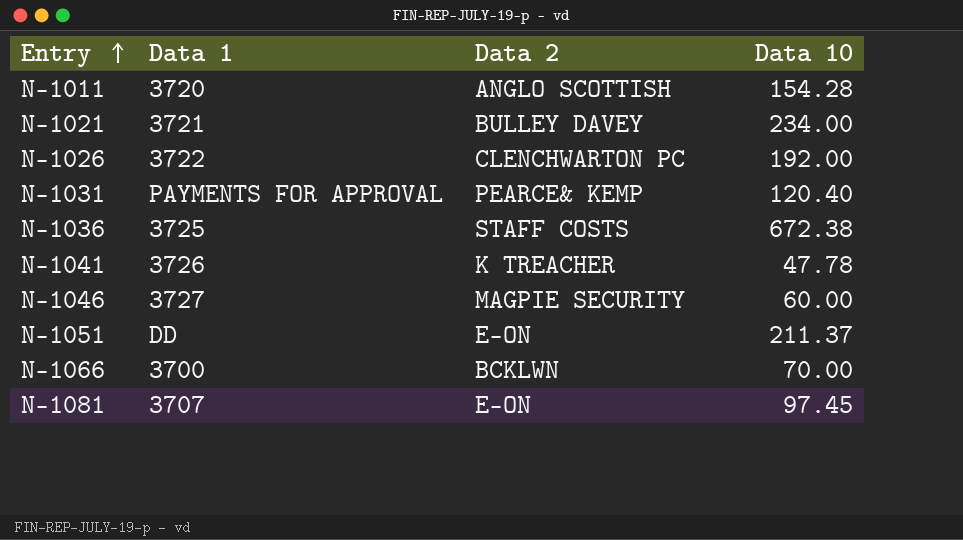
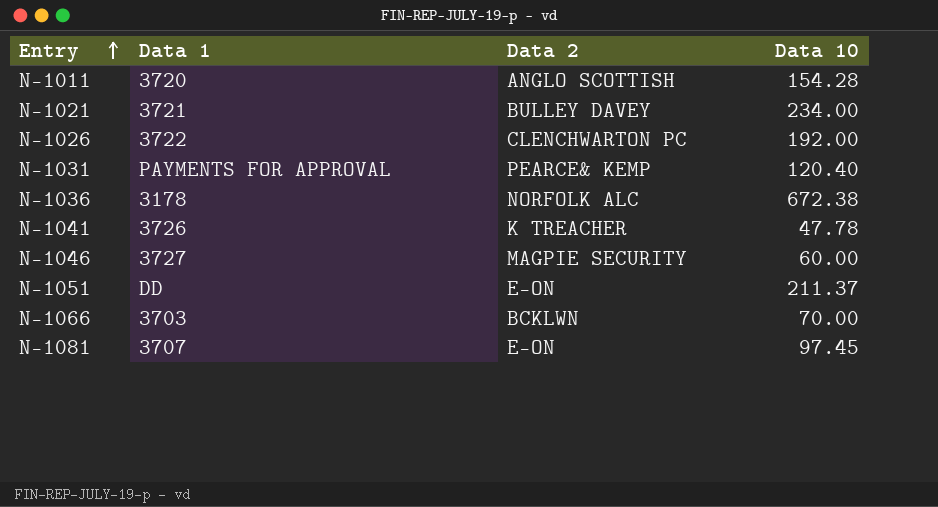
N-1036 | Data 1: 3725 -> 3178
N-1036 | Data 2: STAFF COSTS -> NORFOLK ALC
N-1066 | Data 1: 3700 -> 3703

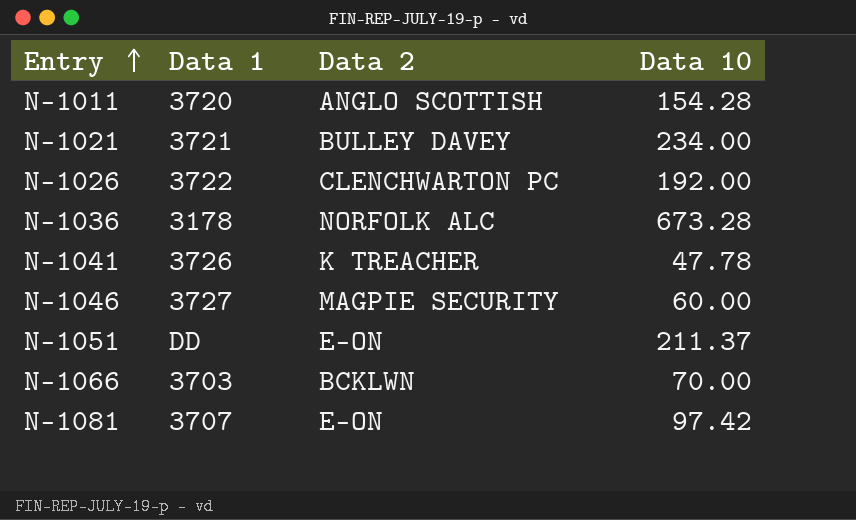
row N-1031: PAYMENTS FOR APPROVAL | PEARCE& KEMP | 120.40 -> none
N-1036 | Data 10: 672.38 -> 673.28
N-1081 | Data 10: 97.45 -> 97.42

